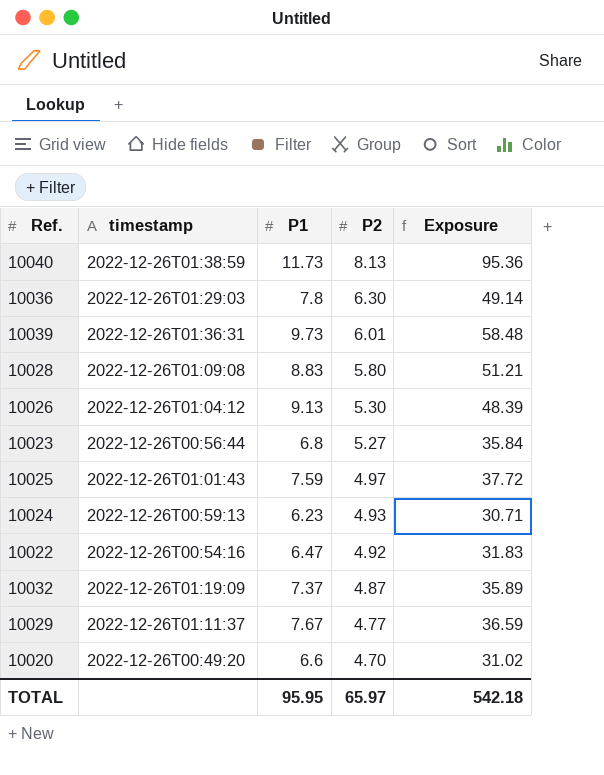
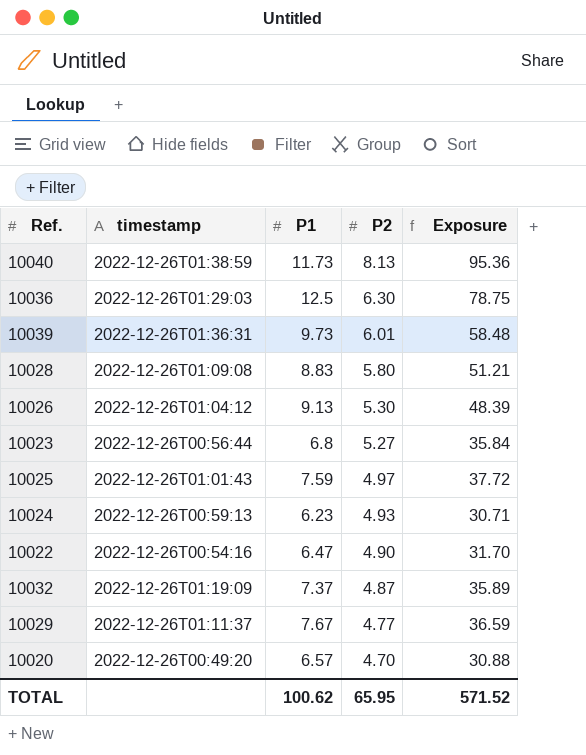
10036 | P1: 7.8 -> 12.5
10036 | Exposure: 49.14 -> 78.75
10022 | P2: 4.92 -> 4.90
10022 | Exposure: 31.83 -> 31.70
10020 | P1: 6.6 -> 6.57
10020 | Exposure: 31.02 -> 30.88
TOTAL | P1: 95.95 -> 100.62
TOTAL | P2: 65.97 -> 65.95
TOTAL | Exposure: 542.18 -> 571.52

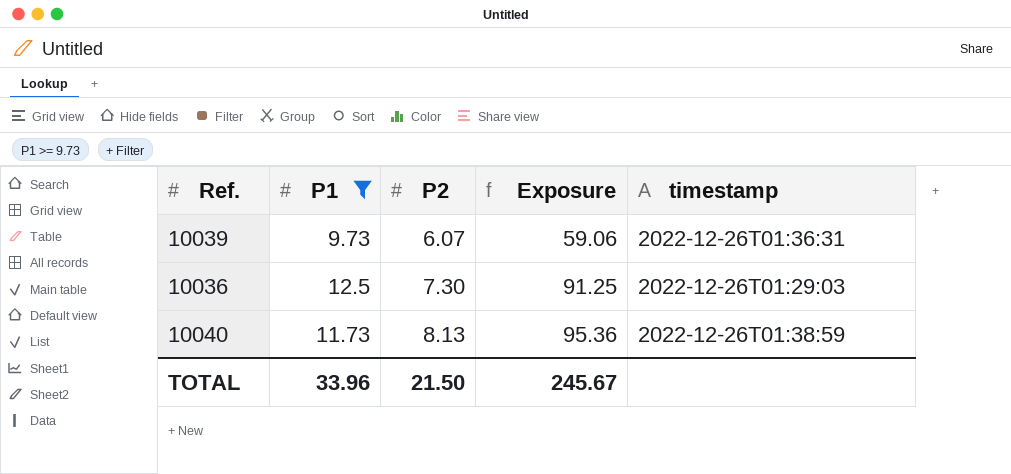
filter: none -> P1 >= 9.73
row order: P2 descending -> P2 ascending
column timestamp | position: 2 -> 5
10039 | P2: 6.01 -> 6.07
10039 | Exposure: 58.48 -> 59.06
10036 | P2: 6.30 -> 7.30
10036 | Exposure: 78.75 -> 91.25
TOTAL | P1: 100.62 -> 33.96
TOTAL | P2: 65.95 -> 21.50
TOTAL | Exposure: 571.52 -> 245.67

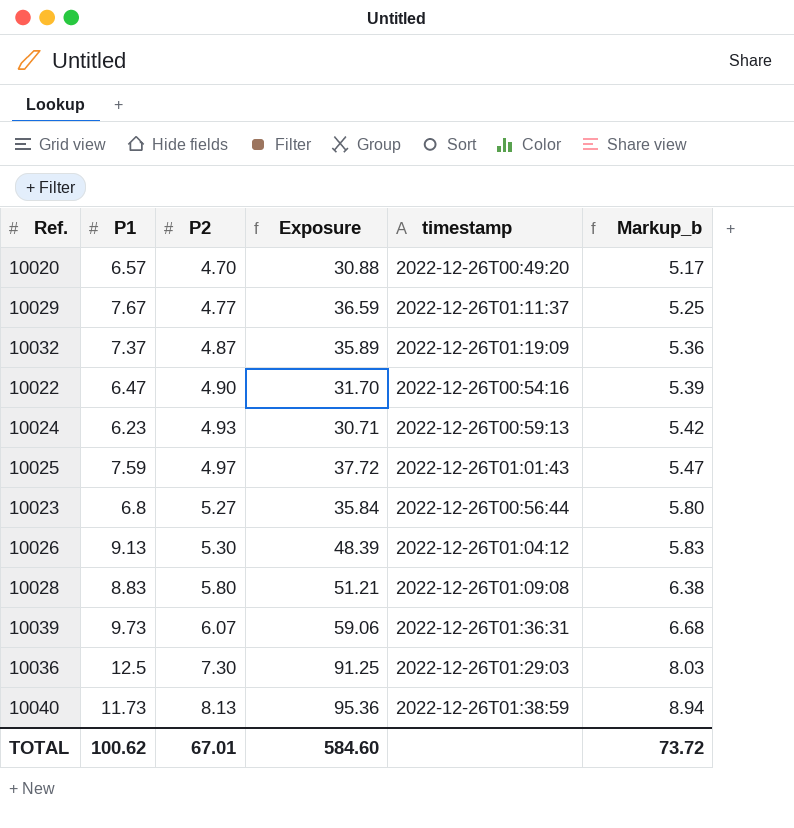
filter: P1 >= 9.73 -> none
column Markup_b | formula: none -> [P2] * 1.1
TOTAL | P1: 33.96 -> 100.62
TOTAL | P2: 21.50 -> 67.01
TOTAL | Exposure: 245.67 -> 584.60

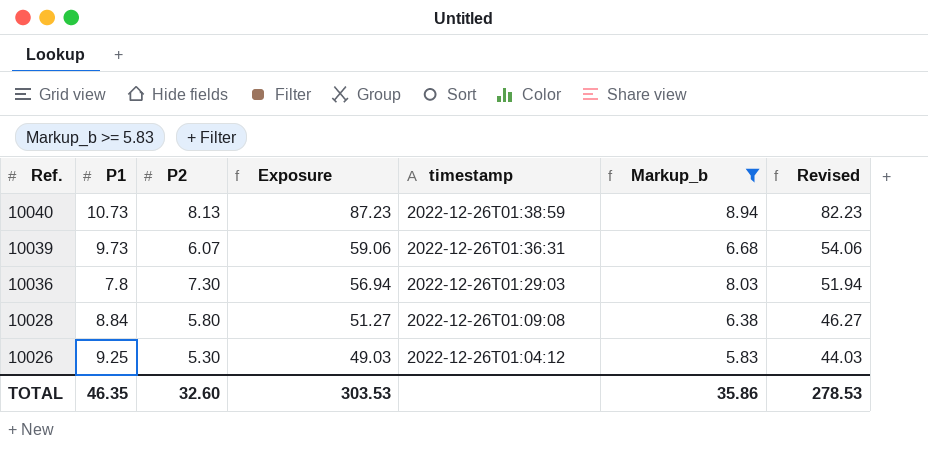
filter: none -> Markup_b >= 5.83
row order: P2 ascending -> Ref. descending
column Revised | formula: none -> [Exposure] - 5
10040 | P1: 11.73 -> 10.73
10040 | Exposure: 95.36 -> 87.23
10036 | P1: 12.5 -> 7.8
10036 | Exposure: 91.25 -> 56.94
10028 | P1: 8.83 -> 8.84
10028 | Exposure: 51.21 -> 51.27
10026 | P1: 9.13 -> 9.25
10026 | Exposure: 48.39 -> 49.03
TOTAL | P1: 100.62 -> 46.35
TOTAL | P2: 67.01 -> 32.60
TOTAL | Exposure: 584.60 -> 303.53
TOTAL | Markup_b: 73.72 -> 35.86

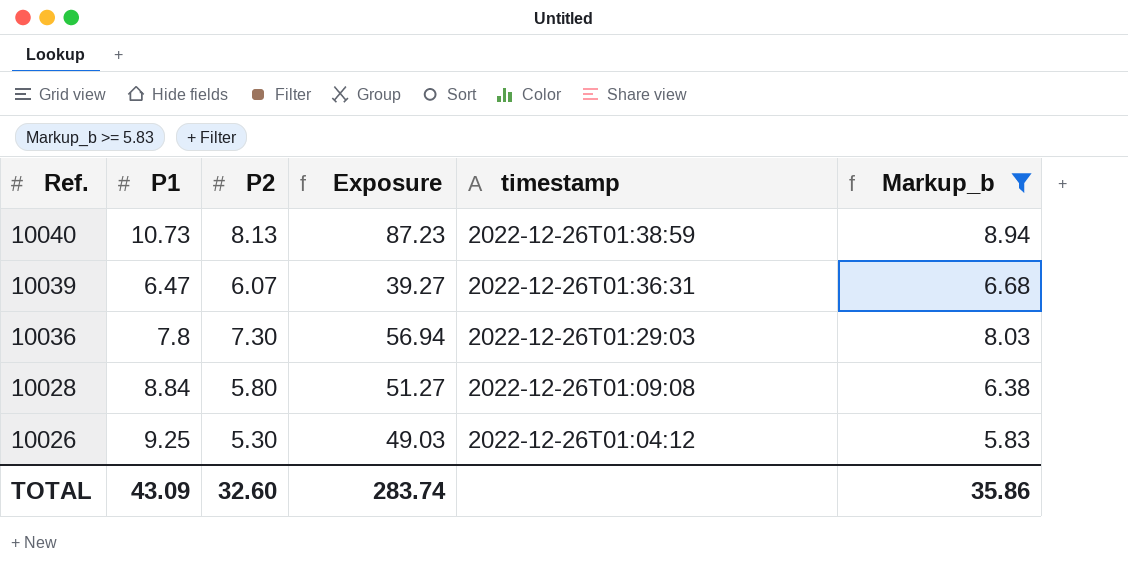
column Revised | formula: [Exposure] - 5 -> none
10039 | P1: 9.73 -> 6.47
10039 | Exposure: 59.06 -> 39.27
TOTAL | P1: 46.35 -> 43.09
TOTAL | Exposure: 303.53 -> 283.74

